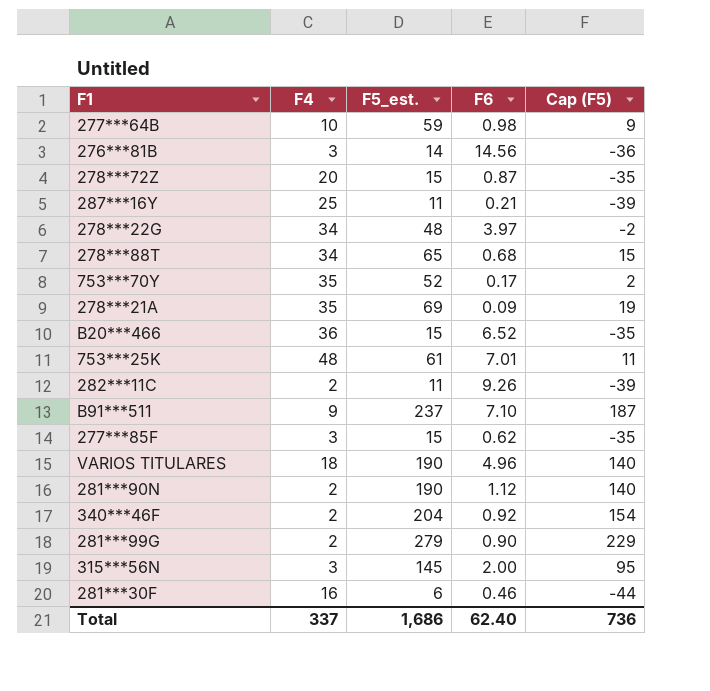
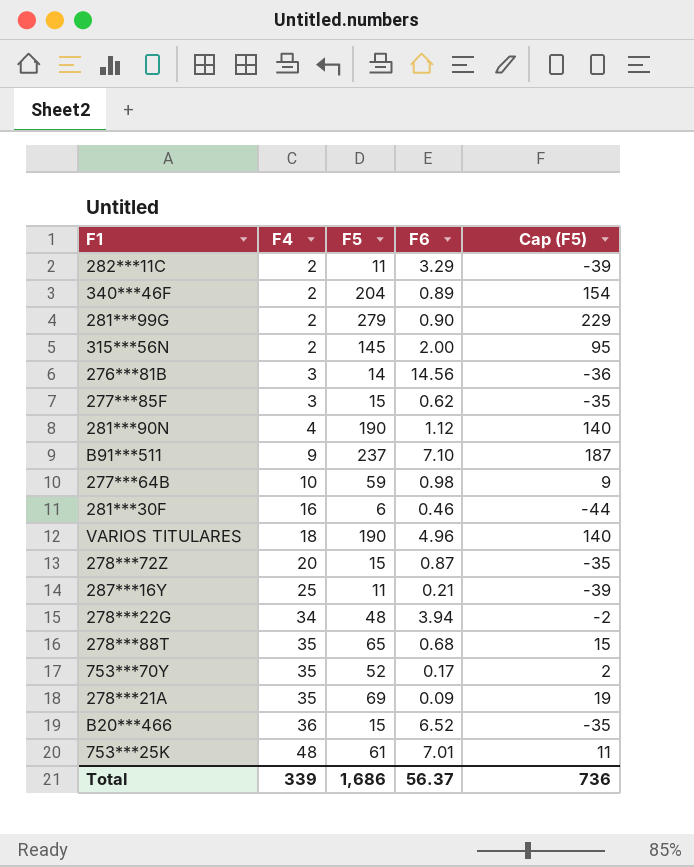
row order: none -> F4 ascending
column name: F5_est. -> F5
282***11C | F6: 9.26 -> 3.29
340***46F | F6: 0.92 -> 0.89
315***56N | F4: 3 -> 2
281***90N | F4: 2 -> 4
278***22G | F6: 3.97 -> 3.94
278***88T | F4: 34 -> 35
Total | F4: 337 -> 339
Total | F6: 62.40 -> 56.37

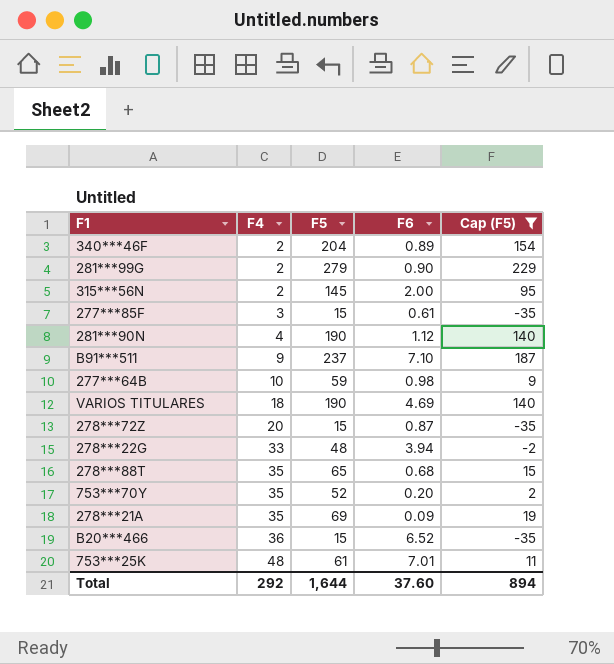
filter: none -> Cap (F5) >= -35
277***85F | F6: 0.62 -> 0.61
VARIOS TITULARES | F6: 4.96 -> 4.69
278***22G | F4: 34 -> 33
753***70Y | F6: 0.17 -> 0.20
Total | F4: 339 -> 292
Total | F5: 1,686 -> 1,644
Total | F6: 56.37 -> 37.60
Total | Cap (F5): 736 -> 894

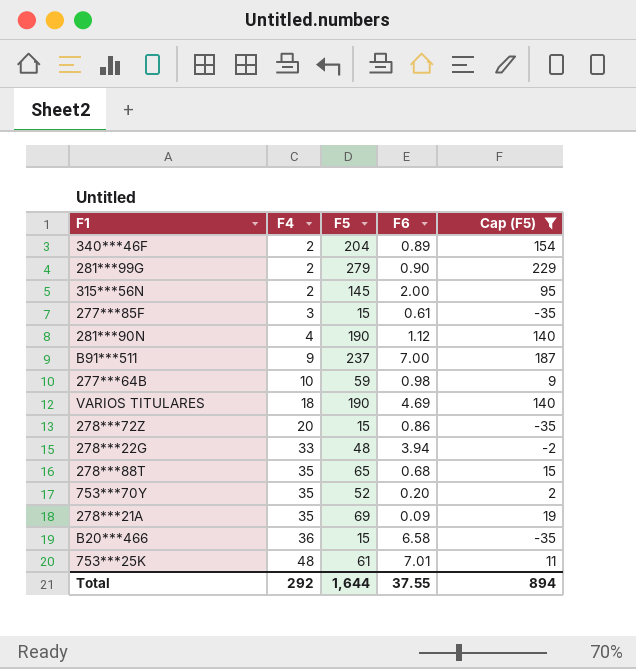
B91***511 | F6: 7.10 -> 7.00
278***72Z | F6: 0.87 -> 0.86
B20***466 | F6: 6.52 -> 6.58
Total | F6: 37.60 -> 37.55

